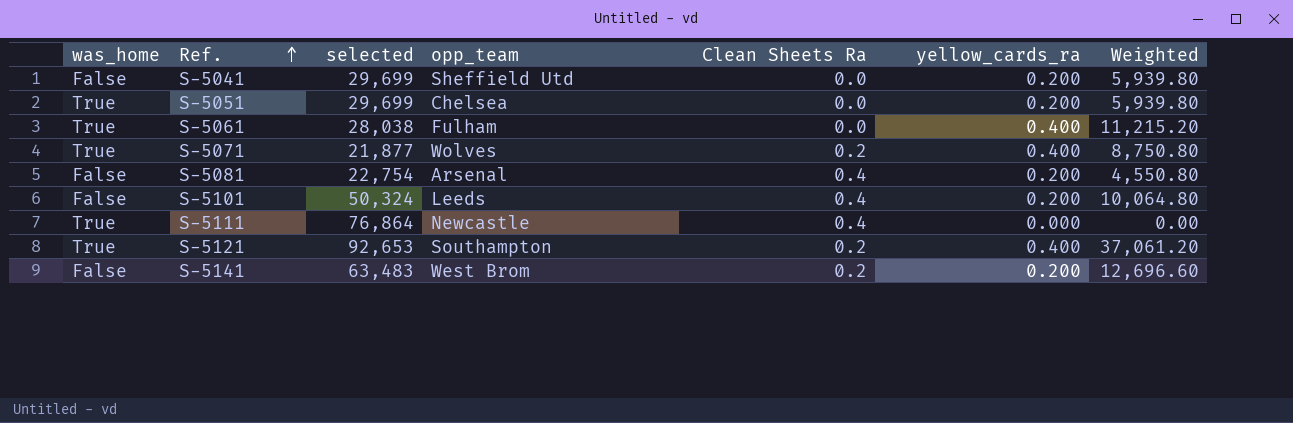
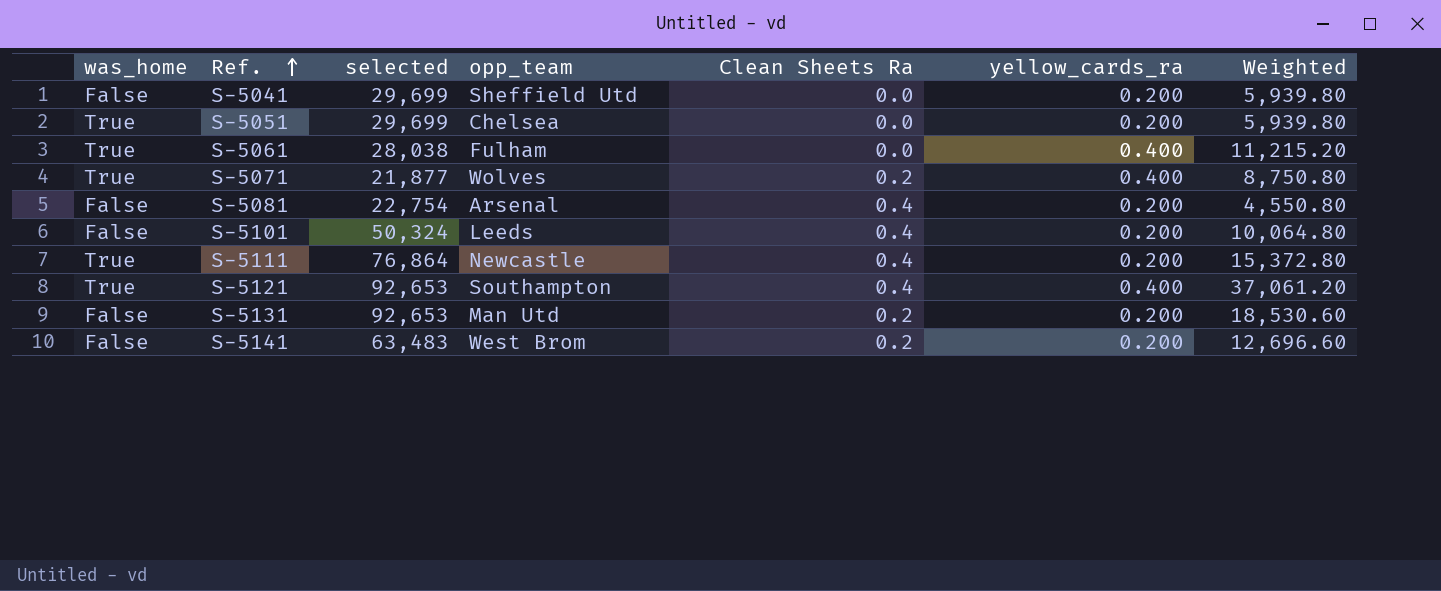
S-5111 | yellow_cards_ra: 0.000 -> 0.200
S-5111 | Weighted: 0.00 -> 15,372.80
S-5121 | Clean Sheets Ra: 0.2 -> 0.4
row S-5131: none -> False | 92,653 | Man Utd | 0.2 | 0.200 | 18,530.60

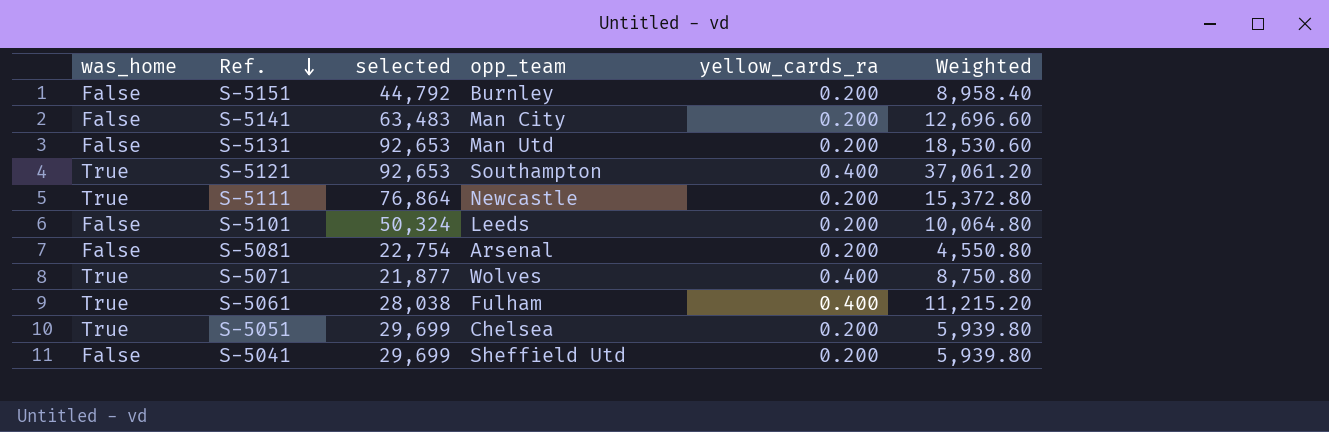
row order: Ref. ascending -> Ref. descending
column Clean Sheets Ra | position: 5 -> none
row S-5151: none -> False | 44,792 | Burnley | 0.200 | 8,958.40
S-5141 | opp_team: West Brom -> Man City

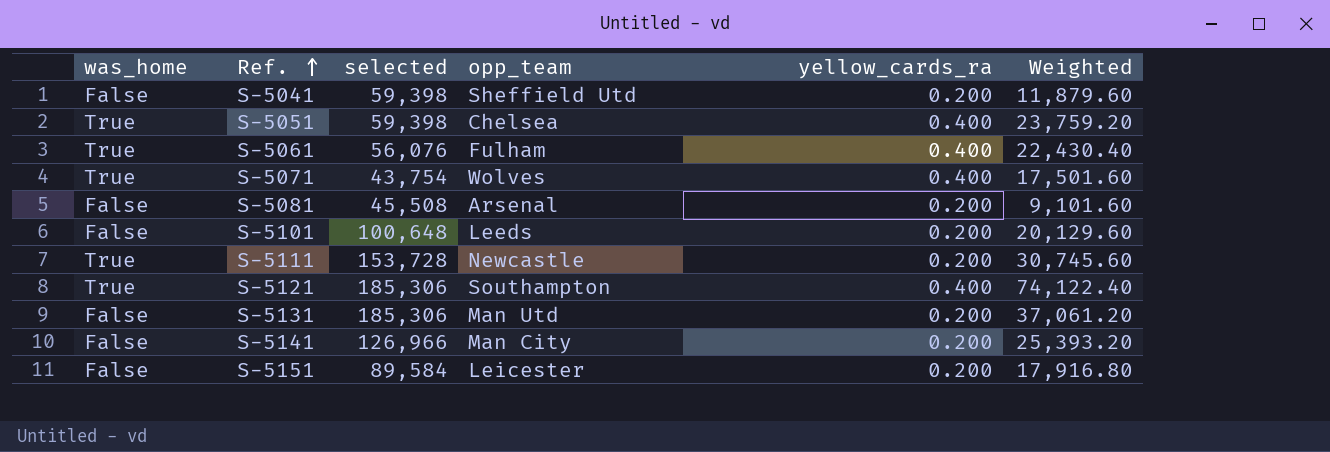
row order: Ref. descending -> Ref. ascending
S-5041 | selected: 29,699 -> 59,398
S-5041 | Weighted: 5,939.80 -> 11,879.60
S-5051 | selected: 29,699 -> 59,398
S-5051 | yellow_cards_ra: 0.200 -> 0.400
S-5051 | Weighted: 5,939.80 -> 23,759.20
S-5061 | selected: 28,038 -> 56,076
S-5061 | Weighted: 11,215.20 -> 22,430.40
S-5071 | selected: 21,877 -> 43,754
S-5071 | Weighted: 8,750.80 -> 17,501.60
S-5081 | selected: 22,754 -> 45,508
S-5081 | Weighted: 4,550.80 -> 9,101.60
S-5101 | selected: 50,324 -> 100,648
S-5101 | Weighted: 10,064.80 -> 20,129.60
S-5111 | selected: 76,864 -> 153,728
S-5111 | Weighted: 15,372.80 -> 30,745.60
S-5121 | selected: 92,653 -> 185,306
S-5121 | Weighted: 37,061.20 -> 74,122.40
S-5131 | selected: 92,653 -> 185,306
S-5131 | Weighted: 18,530.60 -> 37,061.20
S-5141 | selected: 63,483 -> 126,966
S-5141 | Weighted: 12,696.60 -> 25,393.20
S-5151 | selected: 44,792 -> 89,584
S-5151 | opp_team: Burnley -> Leicester
S-5151 | Weighted: 8,958.40 -> 17,916.80

